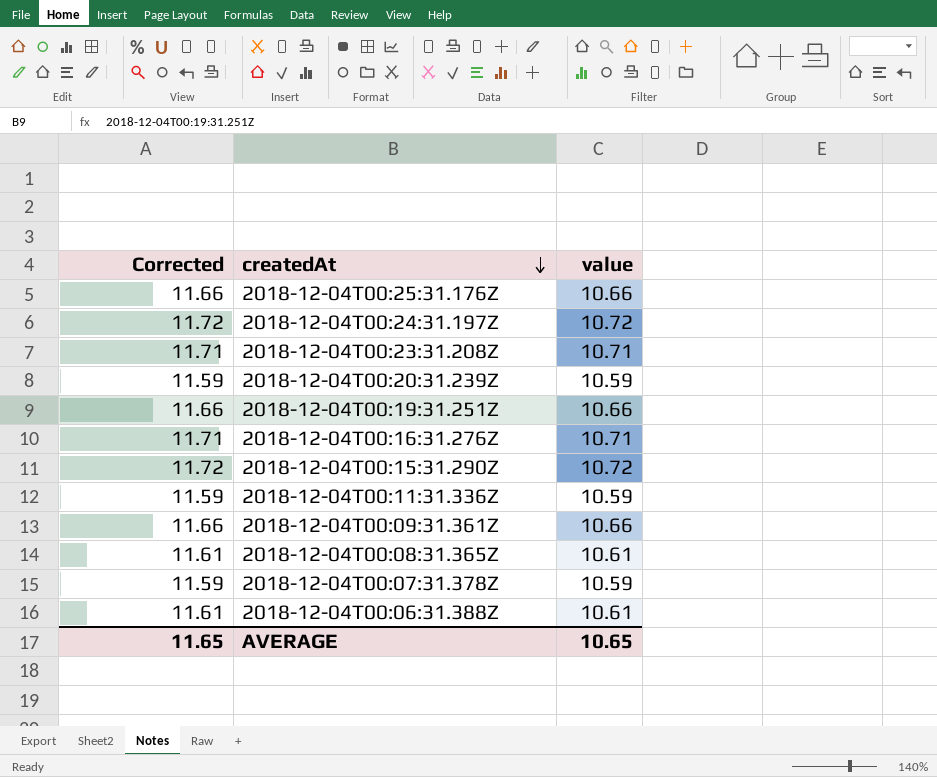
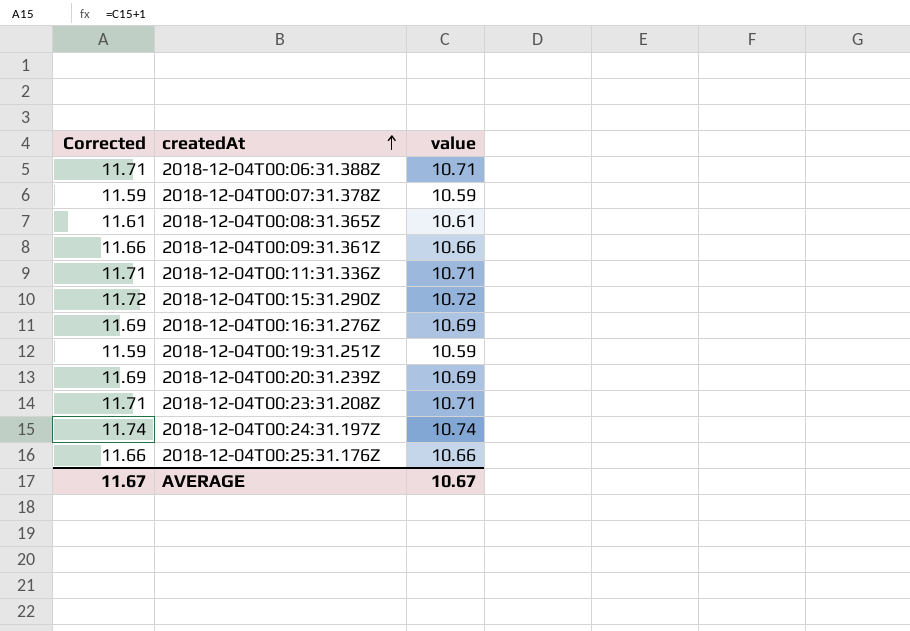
row order: createdAt descending -> createdAt ascending
2018-12-04T00:06:31.388Z | Corrected: 11.61 -> 11.71
2018-12-04T00:06:31.388Z | value: 10.61 -> 10.71
2018-12-04T00:11:31.336Z | Corrected: 11.59 -> 11.71
2018-12-04T00:11:31.336Z | value: 10.59 -> 10.71
2018-12-04T00:16:31.276Z | Corrected: 11.71 -> 11.69
2018-12-04T00:16:31.276Z | value: 10.71 -> 10.69
2018-12-04T00:19:31.251Z | Corrected: 11.66 -> 11.59
2018-12-04T00:19:31.251Z | value: 10.66 -> 10.59
2018-12-04T00:20:31.239Z | Corrected: 11.59 -> 11.69
2018-12-04T00:20:31.239Z | value: 10.59 -> 10.69
2018-12-04T00:24:31.197Z | Corrected: 11.72 -> 11.74
2018-12-04T00:24:31.197Z | value: 10.72 -> 10.74
AVERAGE | Corrected: 11.65 -> 11.67
AVERAGE | value: 10.65 -> 10.67

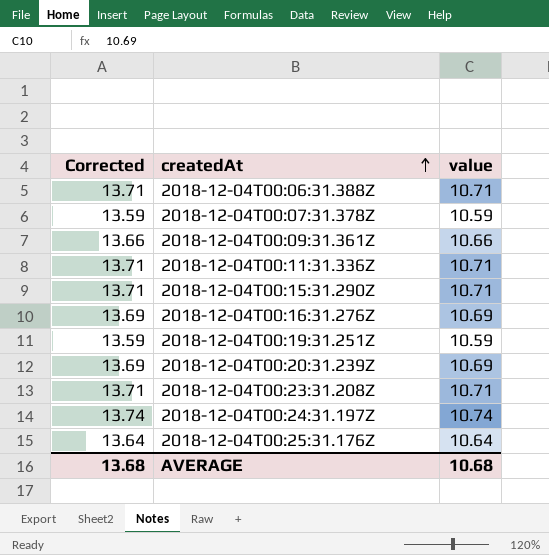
column Corrected | formula: [value] + 1 -> [value] + 3
row 2018-12-04T00:08:31.365Z: 11.61 | 10.61 -> none
2018-12-04T00:15:31.290Z | value: 10.72 -> 10.71
2018-12-04T00:25:31.176Z | value: 10.66 -> 10.64
AVERAGE | Corrected: 11.67 -> 13.68
AVERAGE | value: 10.67 -> 10.68

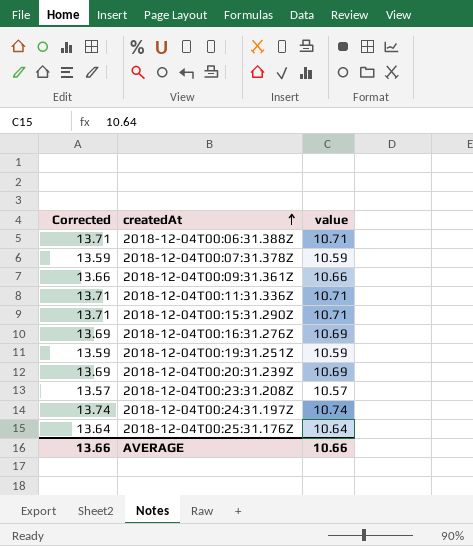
2018-12-04T00:23:31.208Z | Corrected: 13.71 -> 13.57
2018-12-04T00:23:31.208Z | value: 10.71 -> 10.57
AVERAGE | Corrected: 13.68 -> 13.66
AVERAGE | value: 10.68 -> 10.66

